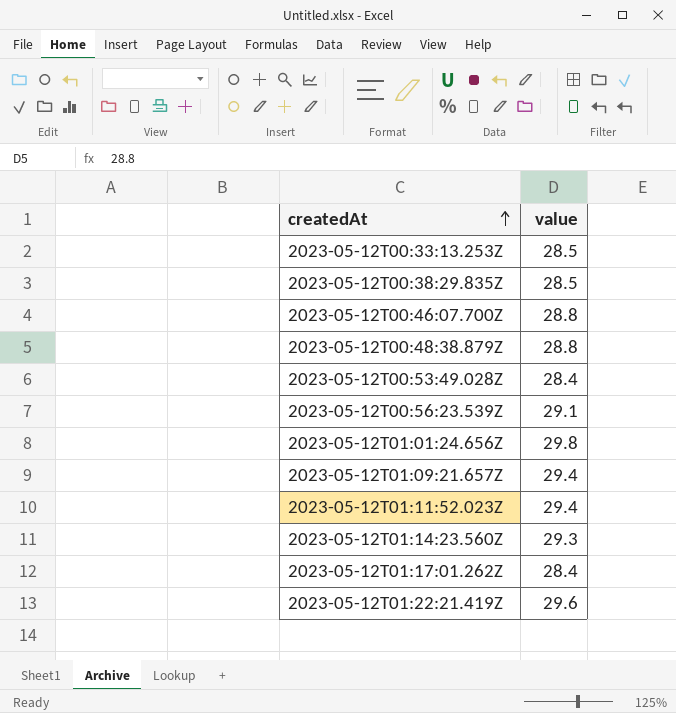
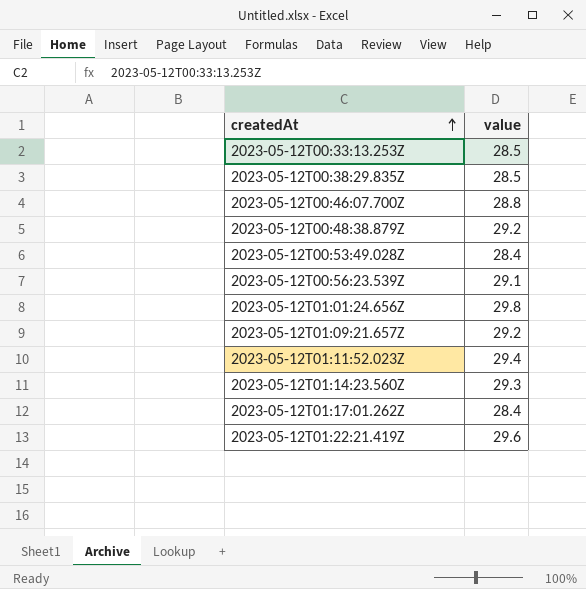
2023-05-12T00:48:38.879Z | value: 28.8 -> 29.2
2023-05-12T01:09:21.657Z | value: 29.4 -> 29.2

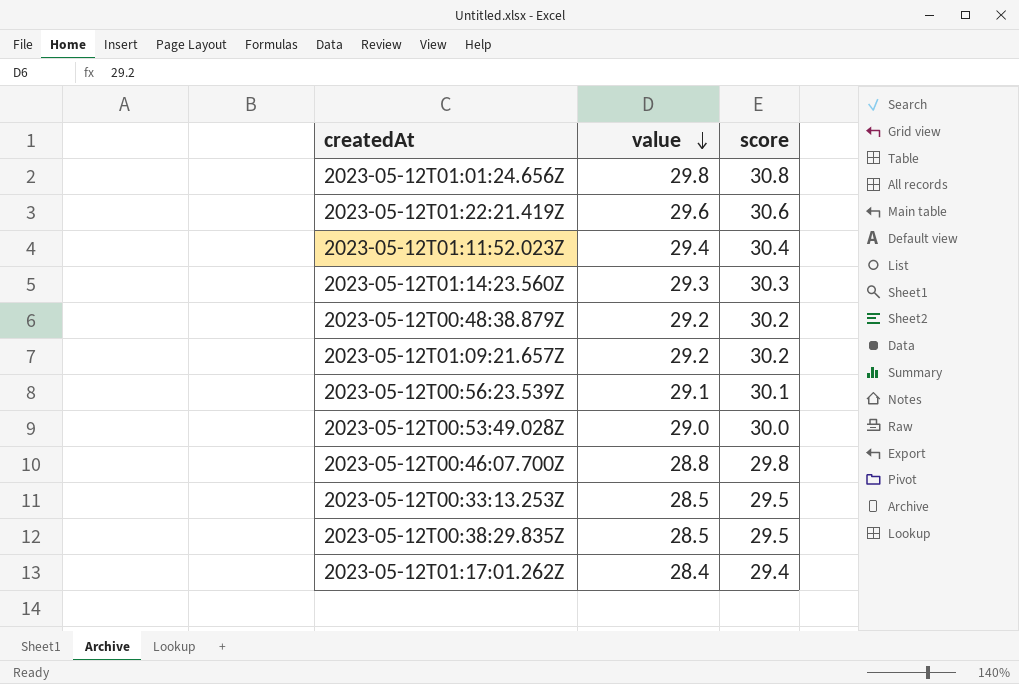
row order: createdAt ascending -> value descending
column score | formula: none -> [value] + 1
2023-05-12T00:53:49.028Z | value: 28.4 -> 29.0

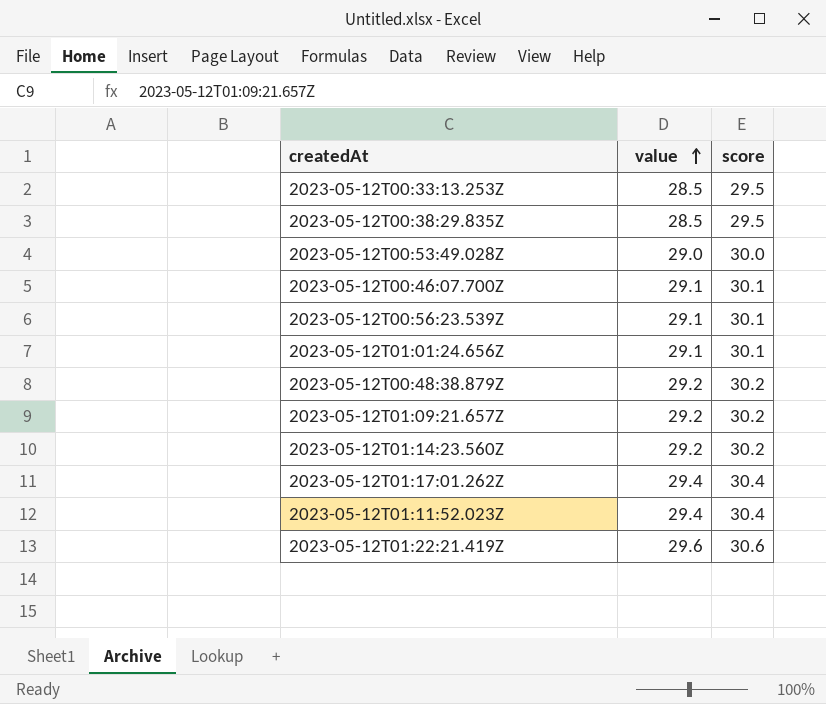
row order: value descending -> value ascending
2023-05-12T00:46:07.700Z | value: 28.8 -> 29.1
2023-05-12T00:46:07.700Z | score: 29.8 -> 30.1
2023-05-12T01:01:24.656Z | value: 29.8 -> 29.1
2023-05-12T01:01:24.656Z | score: 30.8 -> 30.1
2023-05-12T01:14:23.560Z | value: 29.3 -> 29.2
2023-05-12T01:14:23.560Z | score: 30.3 -> 30.2
2023-05-12T01:17:01.262Z | value: 28.4 -> 29.4
2023-05-12T01:17:01.262Z | score: 29.4 -> 30.4

